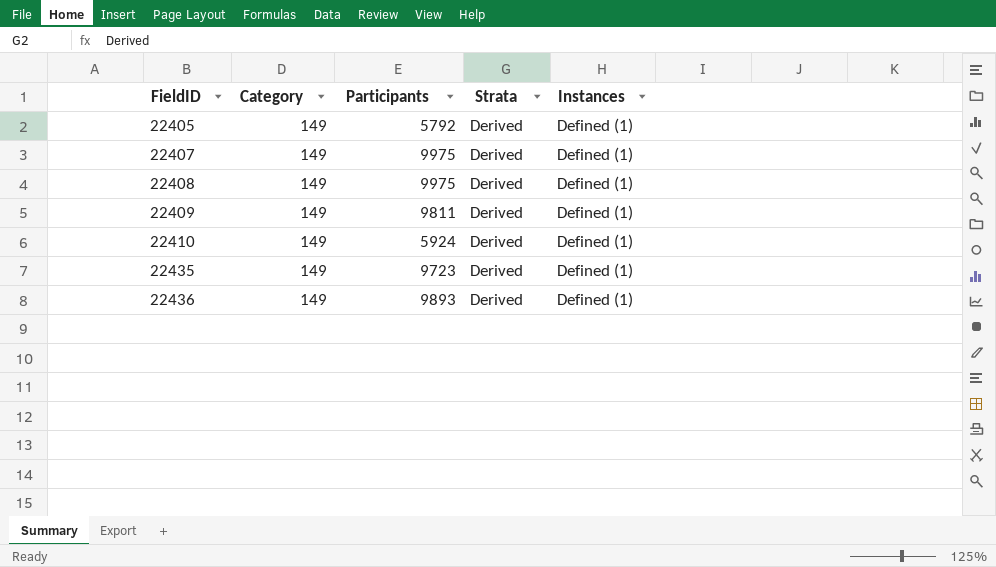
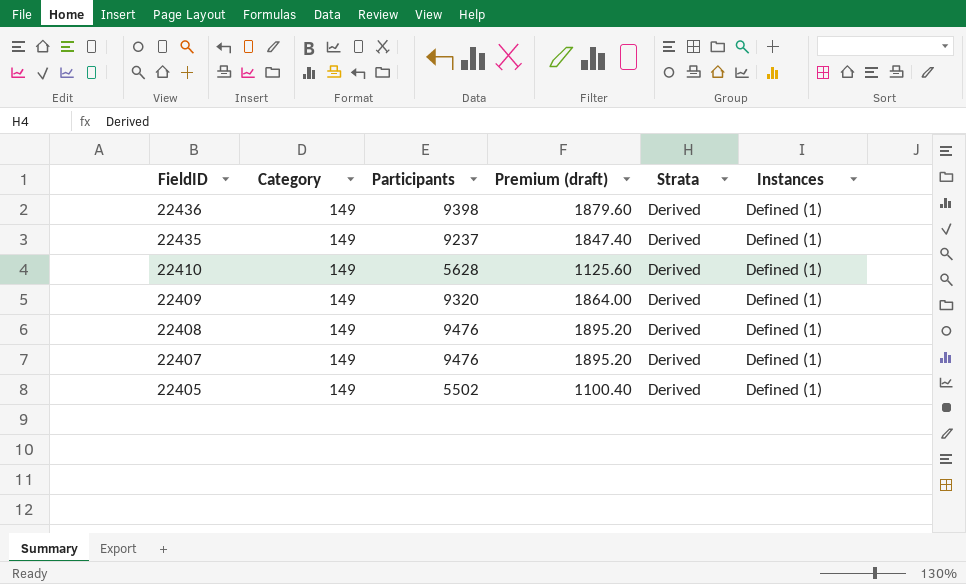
row order: FieldID ascending -> FieldID descending
column Premium (draft) | formula: none -> [Participants] * 0.2
22436 | Participants: 9893 -> 9398
22435 | Participants: 9723 -> 9237
22410 | Participants: 5924 -> 5628
22409 | Participants: 9811 -> 9320
22408 | Participants: 9975 -> 9476
22407 | Participants: 9975 -> 9476
22405 | Participants: 5792 -> 5502

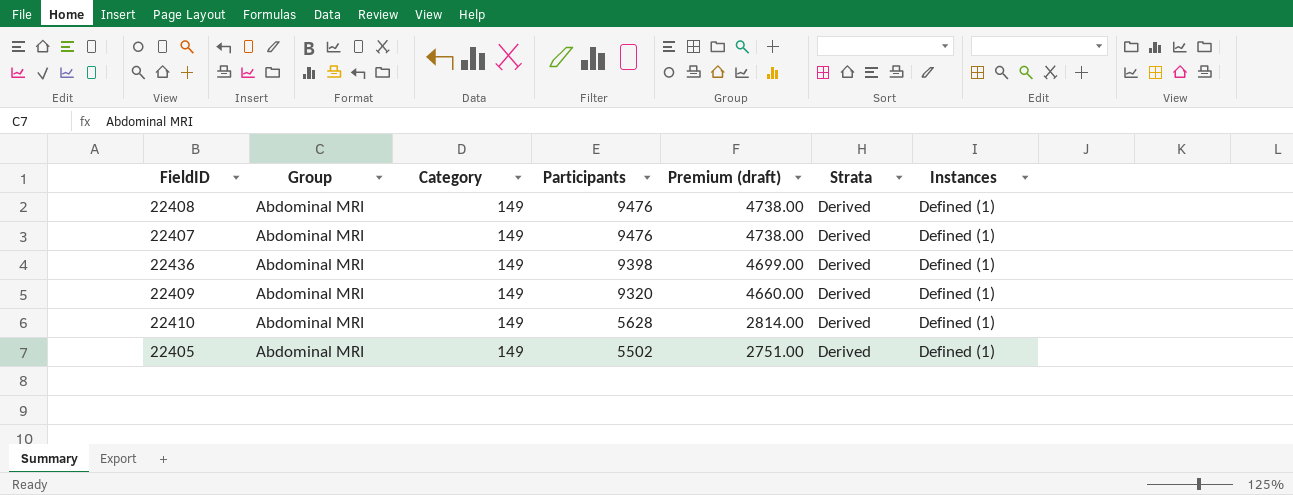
row order: FieldID descending -> Participants descending
column Group | position: none -> 2
column Premium (draft) | formula: [Participants] * 0.2 -> [Participants] * 0.5
row 22435: 149 | 9237 | 1847.40 | Derived | Defined (1) -> none

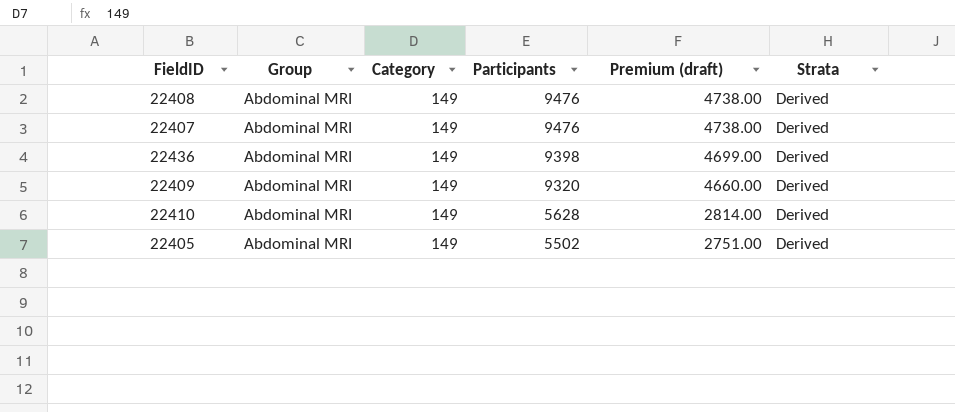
column Instances | position: 7 -> none

